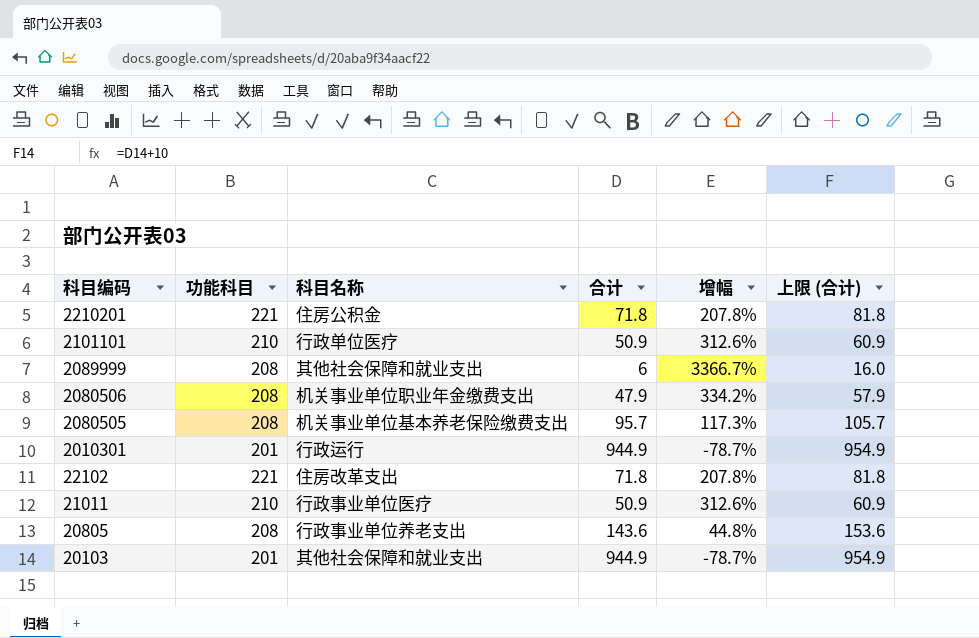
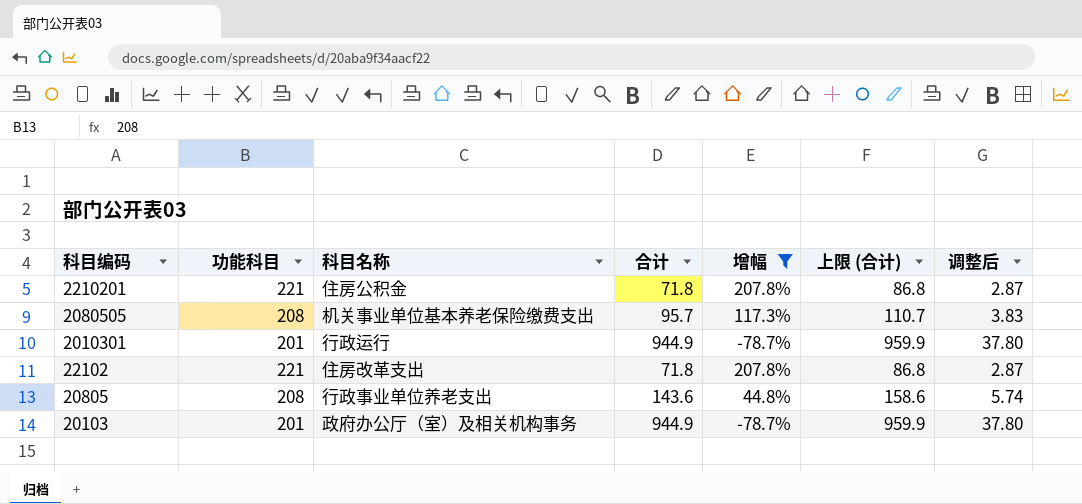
filter: none -> 增幅 <= 207.8%
column 上限 (合计) | formula: [合计] + 10 -> [合计] + 15
column 调整后 | formula: none -> [合计] * 0.04
20103 | 科目名称: 其他社会保障和就业支出 -> 政府办公厅（室）及相关机构事务

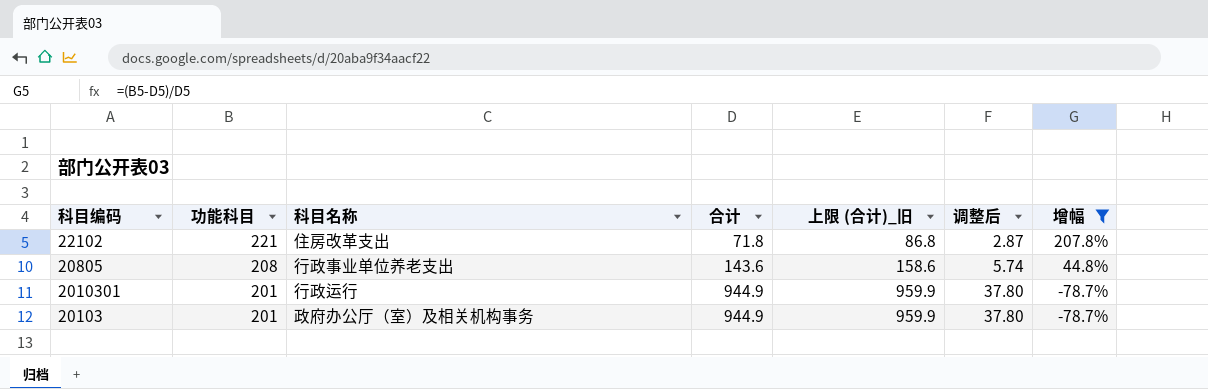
row order: 科目编码 descending -> 功能科目 descending
column name: 上限 (合计) -> 上限 (合计)_旧
column 增幅 | position: 5 -> 7
row 2210201: 221 | 住房公积金 | 71.8 | 207.8% | 86.8 | 2.87 -> none
row 2080505: 208 | 机关事业单位基本养老保险缴费支出 | 95.7 | 117.3% | 110.7 | 3.83 -> none

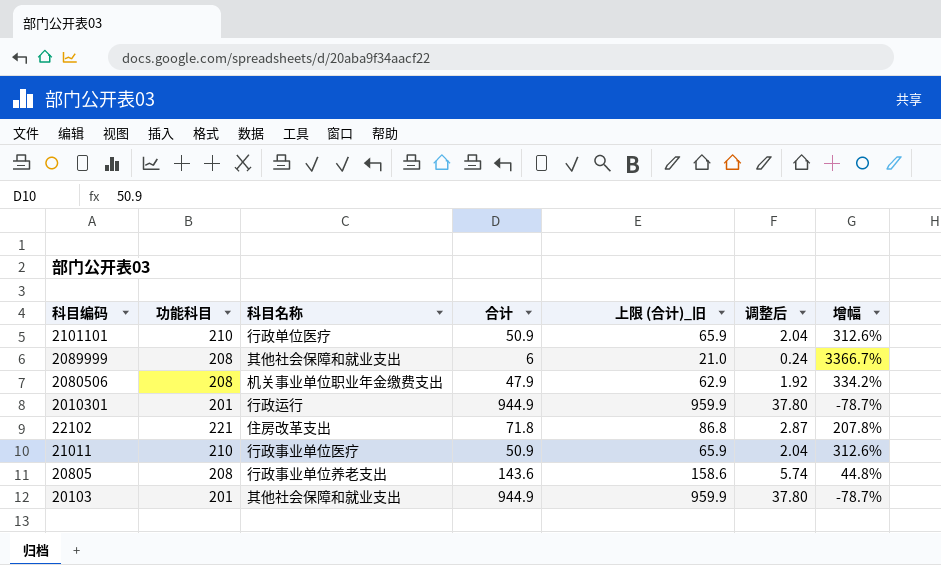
filter: 增幅 <= 207.8% -> none
row order: 功能科目 descending -> 科目编码 descending
20103 | 科目名称: 政府办公厅（室）及相关机构事务 -> 其他社会保障和就业支出

